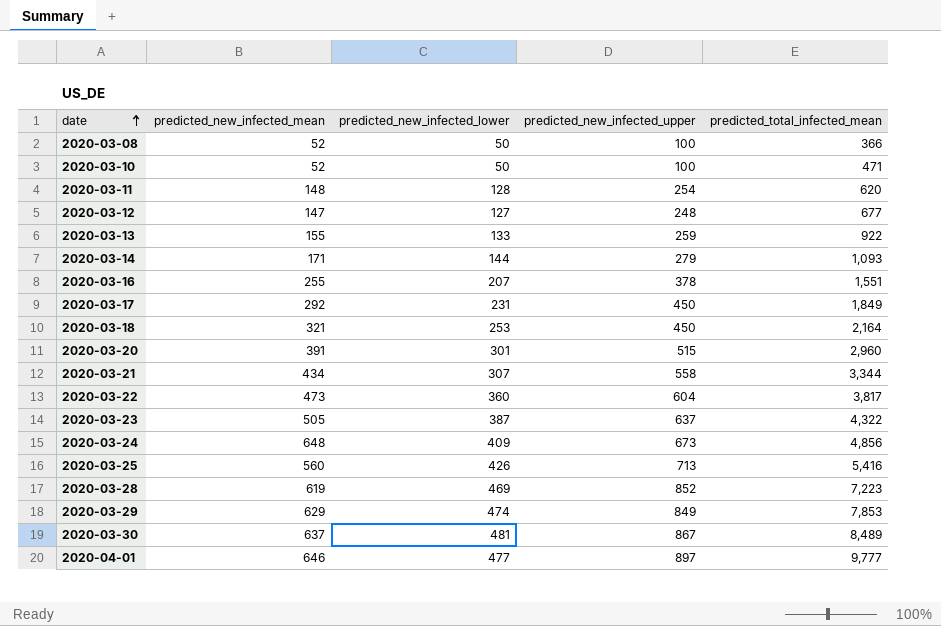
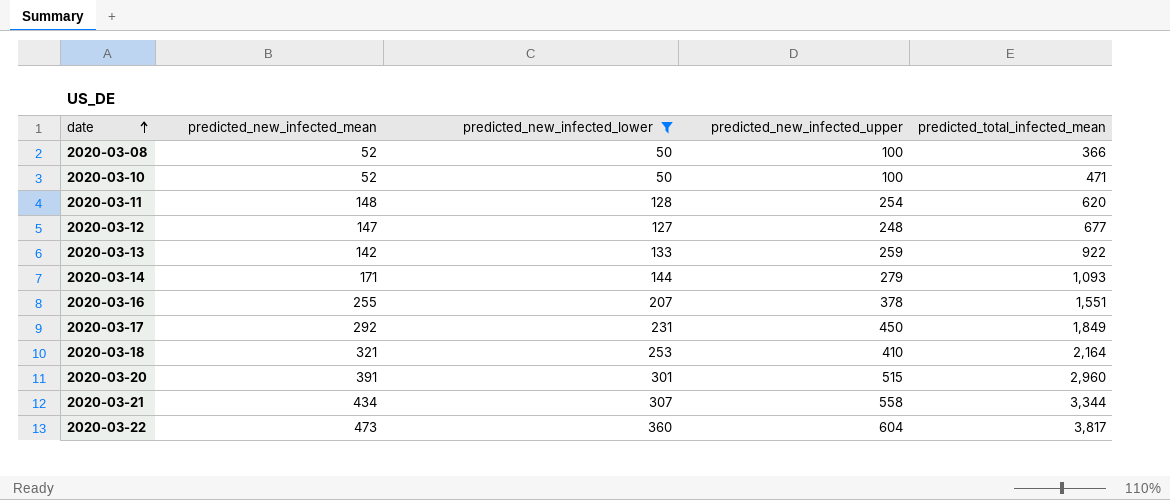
filter: none -> predicted_new_infected_lower <= 360
2020-03-13 | predicted_new_infected_mean: 155 -> 142
2020-03-18 | predicted_new_infected_upper: 450 -> 410

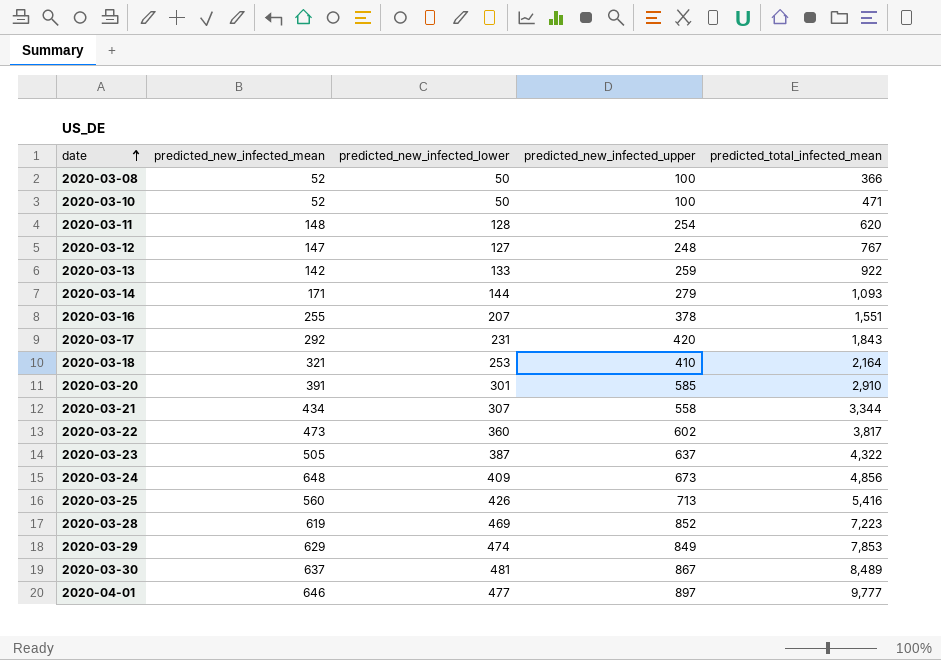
filter: predicted_new_infected_lower <= 360 -> none
2020-03-12 | predicted_total_infected_mean: 677 -> 767
2020-03-17 | predicted_new_infected_upper: 450 -> 420
2020-03-17 | predicted_total_infected_mean: 1,849 -> 1,843
2020-03-20 | predicted_new_infected_upper: 515 -> 585
2020-03-20 | predicted_total_infected_mean: 2,960 -> 2,910
2020-03-22 | predicted_new_infected_upper: 604 -> 602

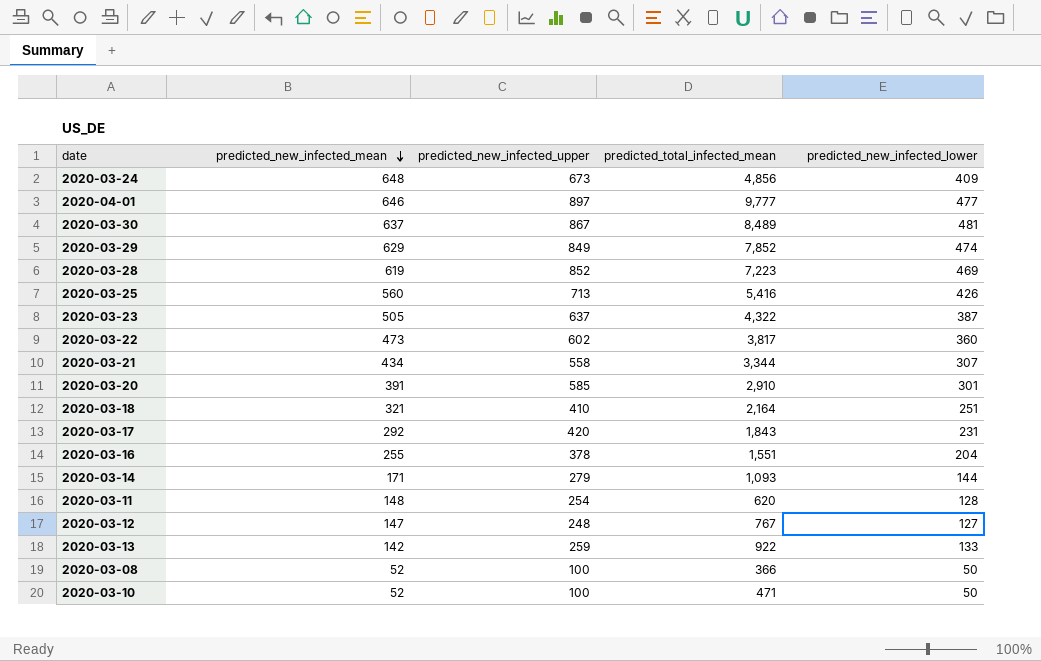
row order: date ascending -> predicted_new_infected_mean descending
column predicted_new_infected_lower | position: 3 -> 5
2020-03-29 | predicted_total_infected_mean: 7,853 -> 7,852
2020-03-18 | predicted_new_infected_lower: 253 -> 251
2020-03-16 | predicted_new_infected_lower: 207 -> 204

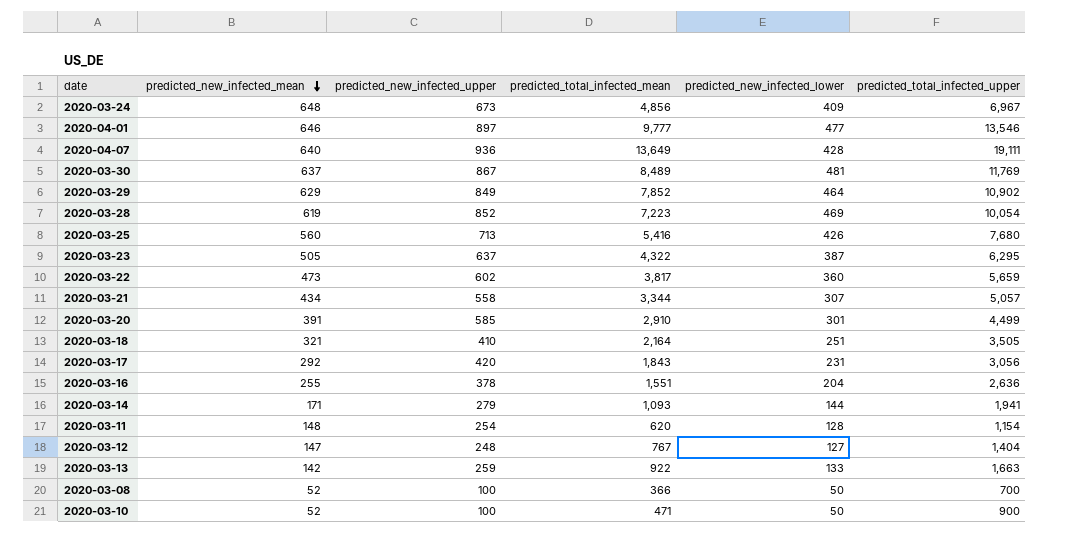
column predicted_total_infected_upper | position: none -> 6
row 2020-04-07: none -> 640 | 936 | 13,649 | 428 | 19,111
2020-03-29 | predicted_new_infected_lower: 474 -> 464

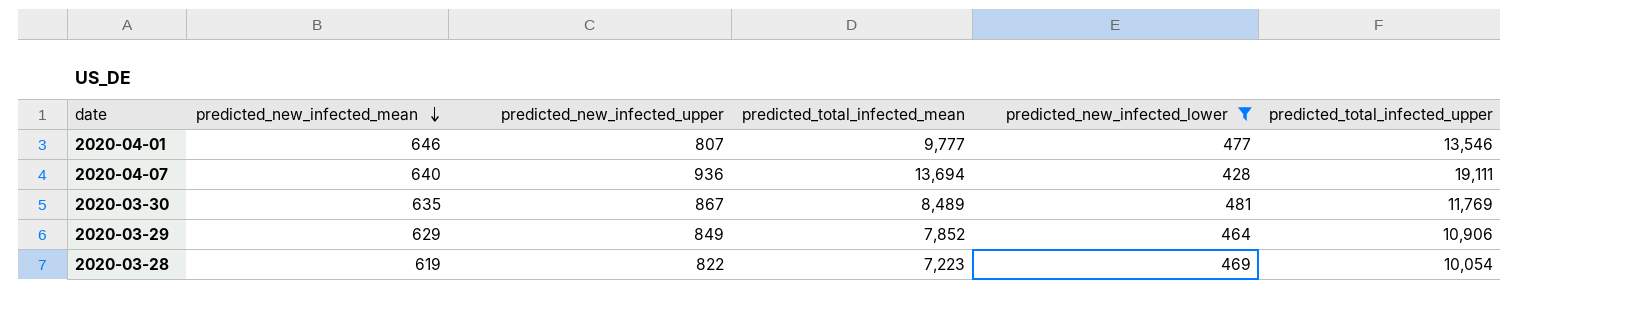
filter: none -> predicted_new_infected_lower >= 428
2020-04-01 | predicted_new_infected_upper: 897 -> 807
2020-04-07 | predicted_total_infected_mean: 13,649 -> 13,694
2020-03-30 | predicted_new_infected_mean: 637 -> 635
2020-03-29 | predicted_total_infected_upper: 10,902 -> 10,906
2020-03-28 | predicted_new_infected_upper: 852 -> 822

